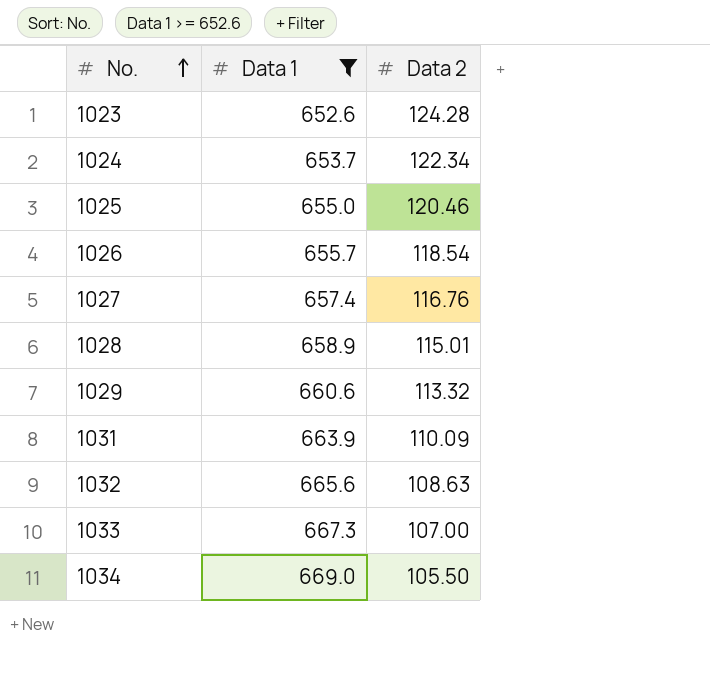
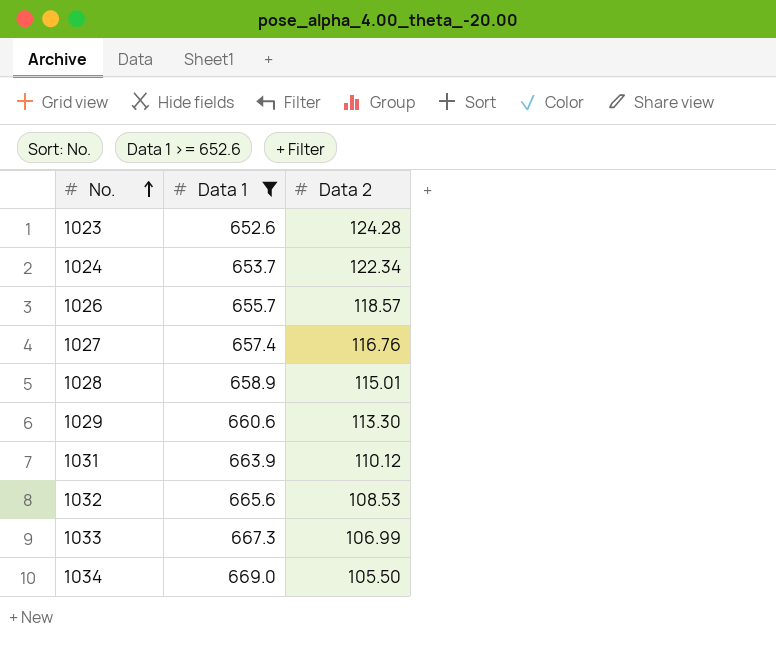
row 1025: 655.0 | 120.46 -> none
1026 | Data 2: 118.54 -> 118.57
1029 | Data 2: 113.32 -> 113.30
1031 | Data 2: 110.09 -> 110.12
1032 | Data 2: 108.63 -> 108.53
1033 | Data 2: 107.00 -> 106.99

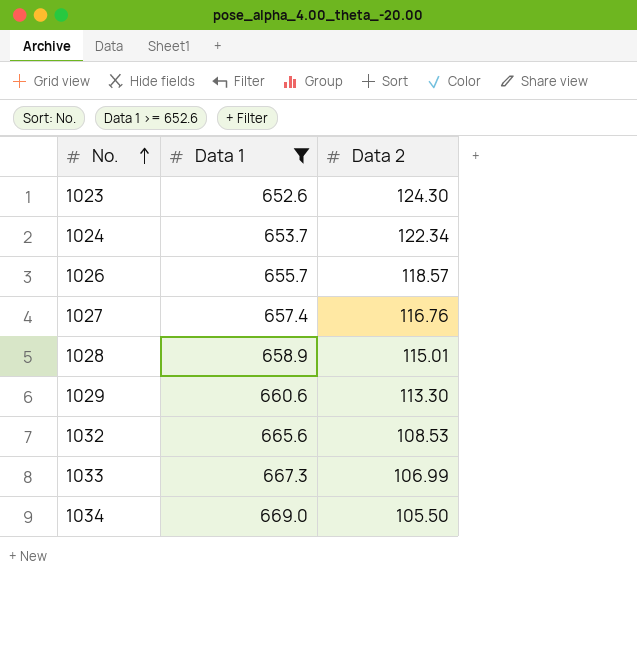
row 1031: 663.9 | 110.12 -> none
1023 | Data 2: 124.28 -> 124.30

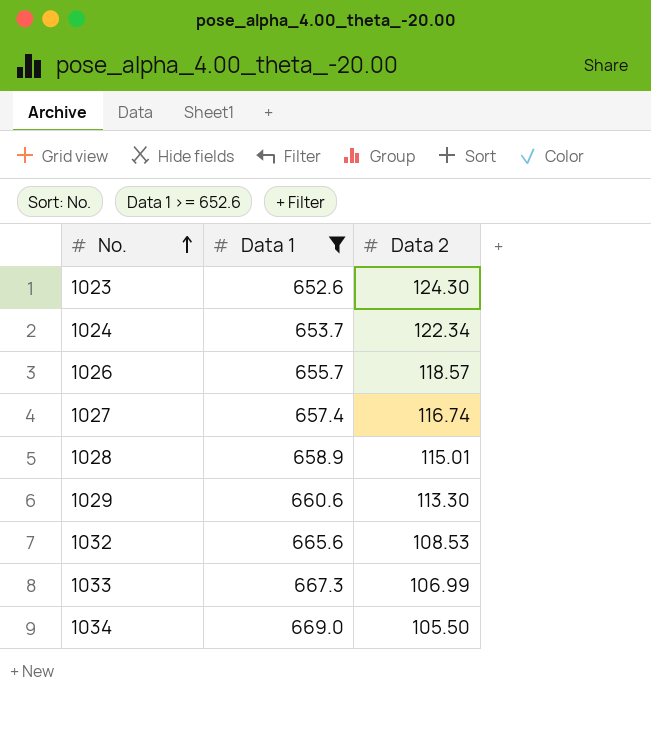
1027 | Data 2: 116.76 -> 116.74

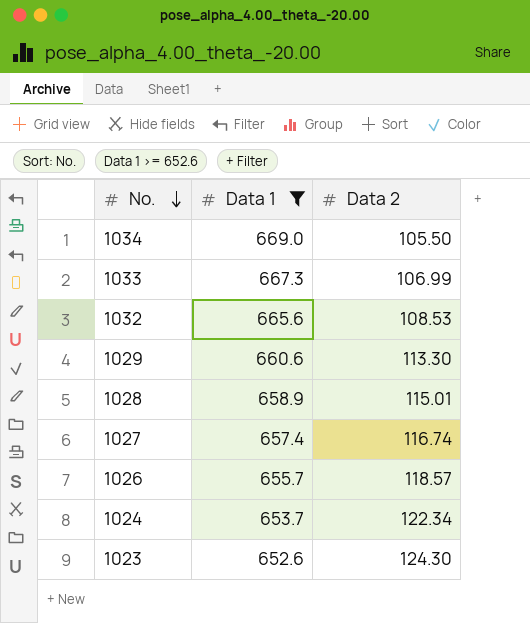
row order: No. ascending -> No. descending

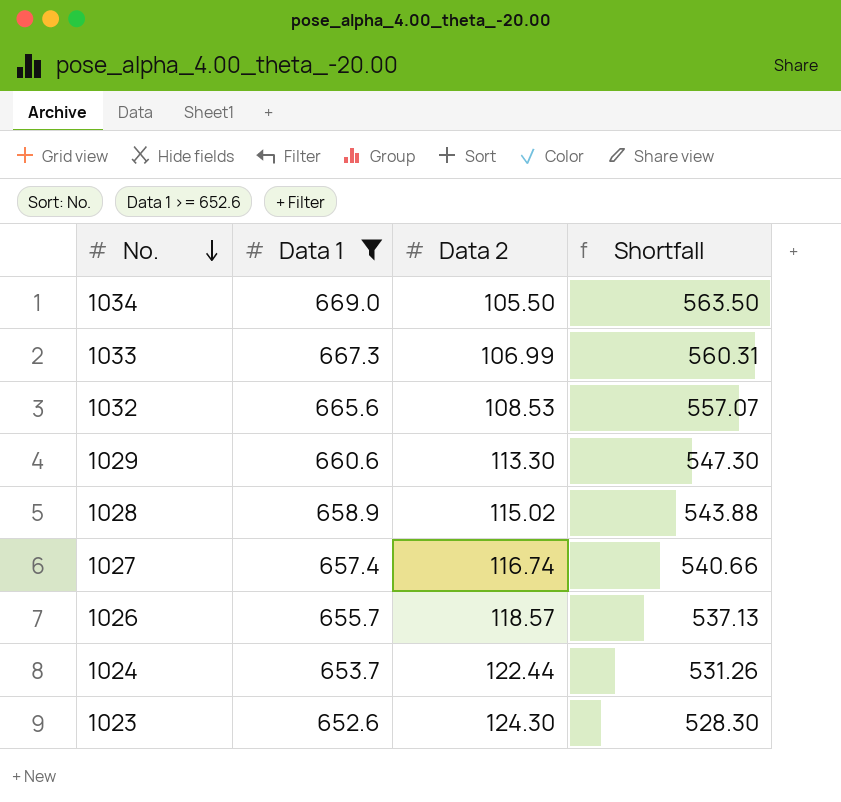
column Shortfall | formula: none -> [Data 1] - [Data 2]
1028 | Data 2: 115.01 -> 115.02
1024 | Data 2: 122.34 -> 122.44

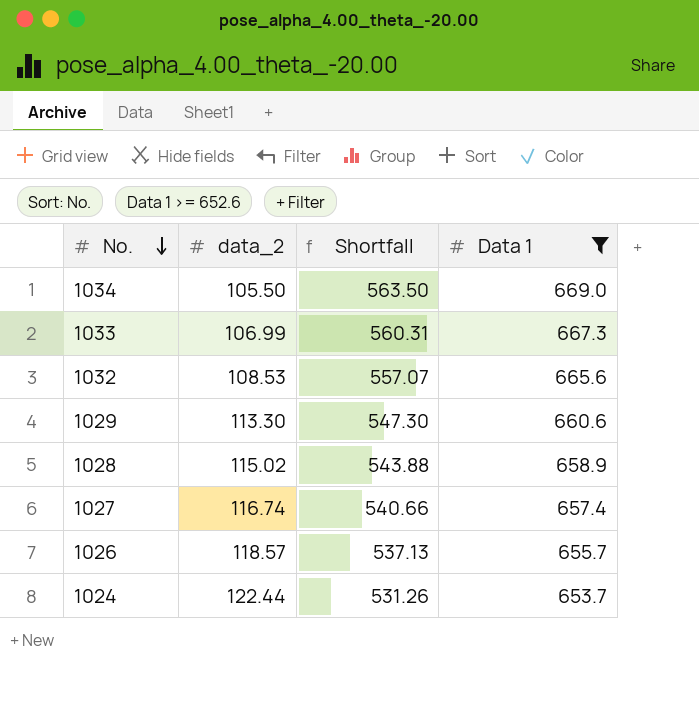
column name: Data 2 -> data_2
column Data 1 | position: 2 -> 4
row 1023: 652.6 | 124.30 | 528.30 -> none

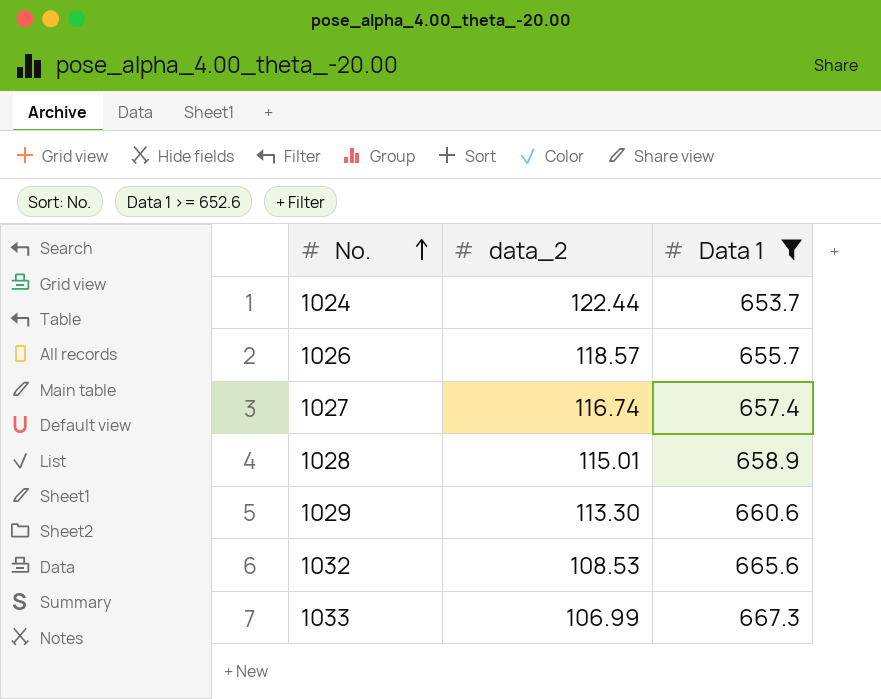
row order: No. descending -> No. ascending
column Shortfall | formula: [Data 1] - [data_2] -> none
row 1034: 105.50 | 563.50 | 669.0 -> none
1028 | data_2: 115.02 -> 115.01

